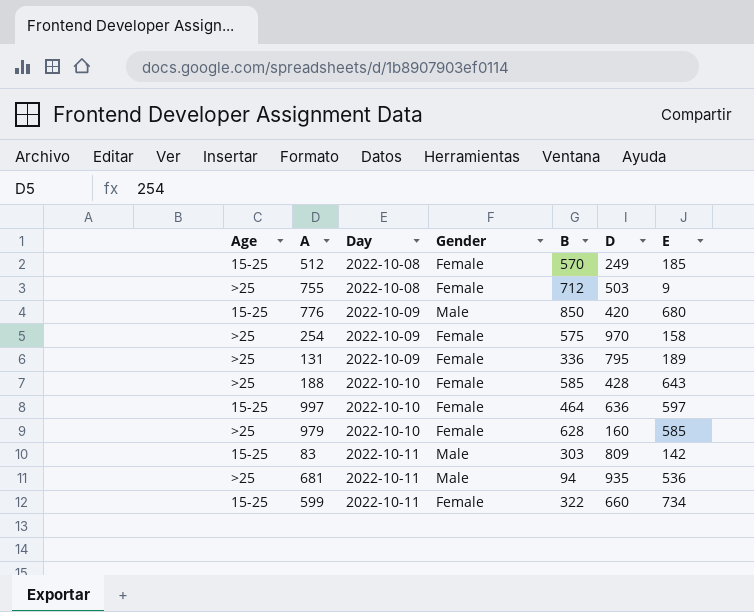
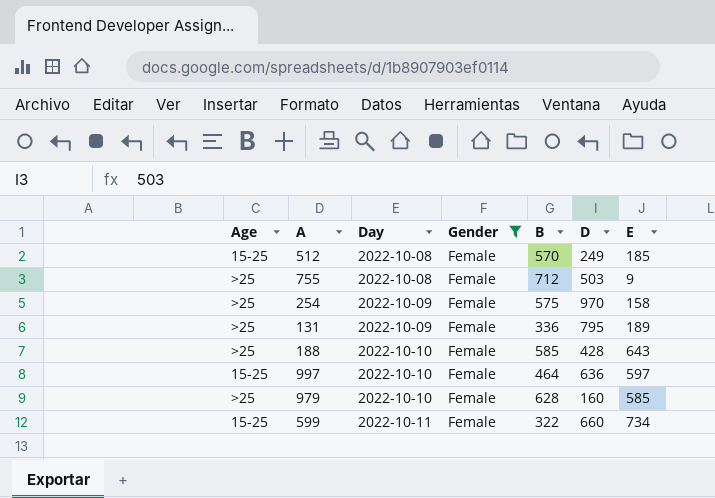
filter: none -> Gender = Female

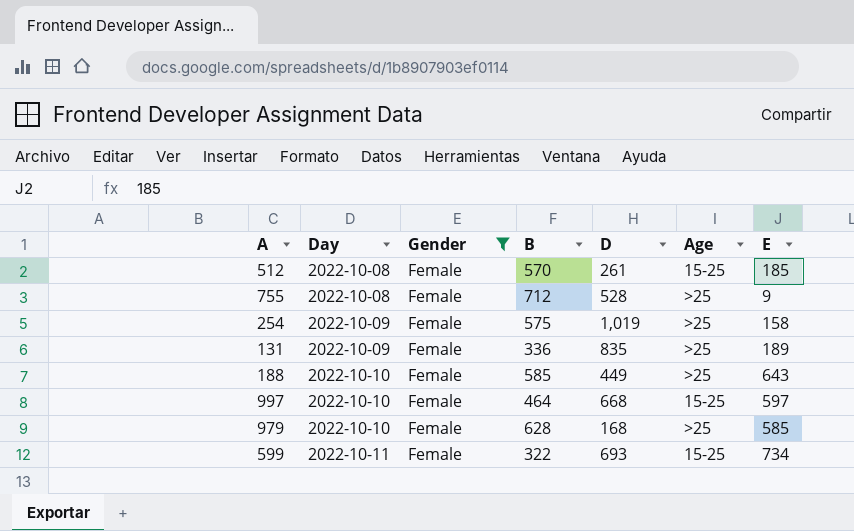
column Age | position: 1 -> 6
512 | D: 249 -> 261
755 | D: 503 -> 528
254 | D: 970 -> 1,019
131 | D: 795 -> 835
188 | D: 428 -> 449
997 | D: 636 -> 668
979 | D: 160 -> 168
599 | D: 660 -> 693

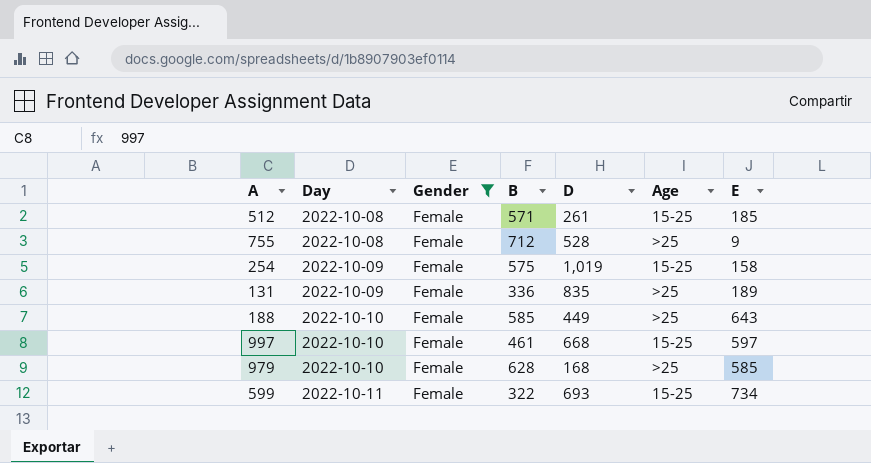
512 | B: 570 -> 571
254 | Age: >25 -> 15-25
997 | B: 464 -> 461

